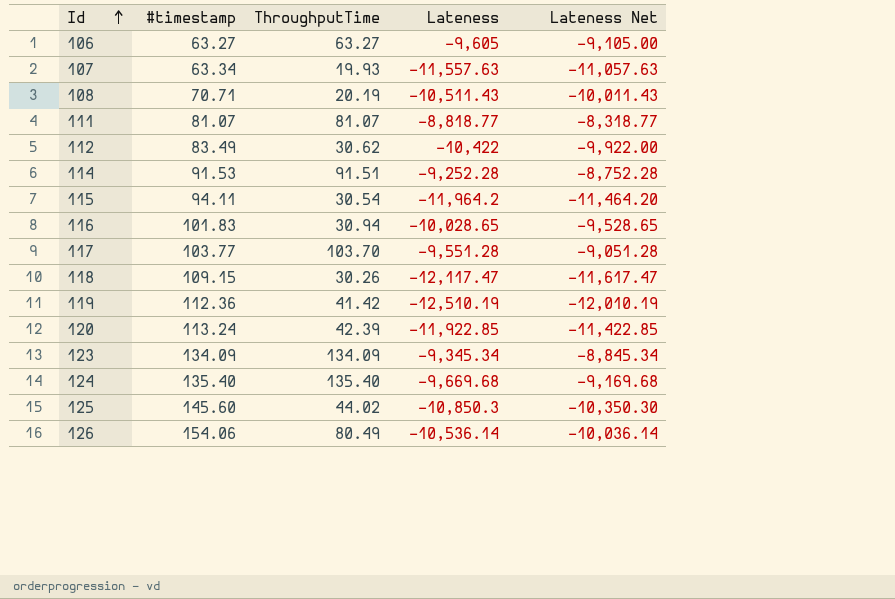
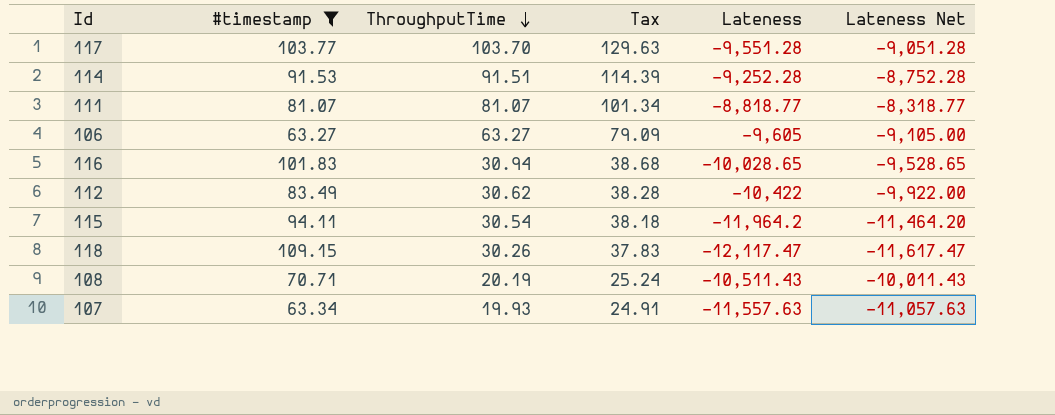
filter: none -> #timestamp <= 109.15
row order: Id ascending -> ThroughputTime descending
column Tax | formula: none -> [ThroughputTime] * 1.25

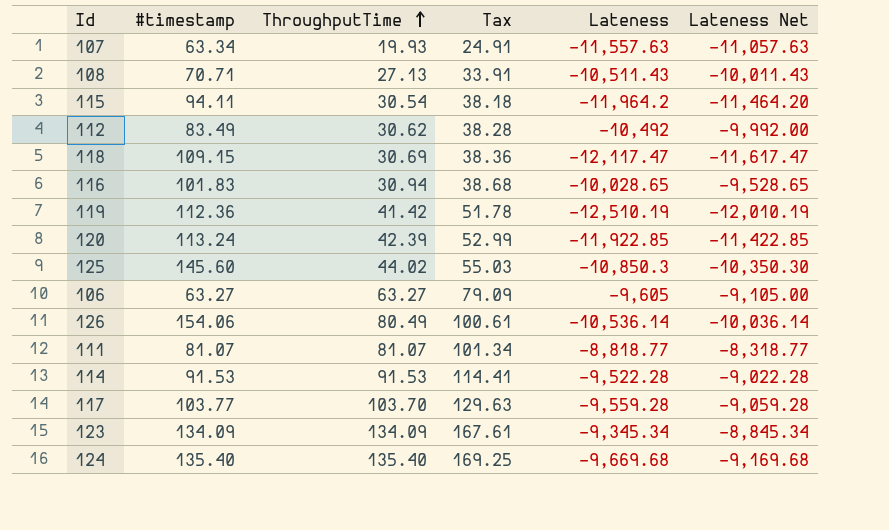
filter: #timestamp <= 109.15 -> none
row order: ThroughputTime descending -> ThroughputTime ascending
108 | ThroughputTime: 20.19 -> 27.13
108 | Tax: 25.24 -> 33.91
112 | Lateness: -10,422 -> -10,492
112 | Lateness Net: -9,922.00 -> -9,992.00
118 | ThroughputTime: 30.26 -> 30.69
118 | Tax: 37.83 -> 38.36
114 | ThroughputTime: 91.51 -> 91.53
114 | Tax: 114.39 -> 114.41
114 | Lateness: -9,252.28 -> -9,522.28
114 | Lateness Net: -8,752.28 -> -9,022.28
117 | Lateness: -9,551.28 -> -9,559.28
117 | Lateness Net: -9,051.28 -> -9,059.28

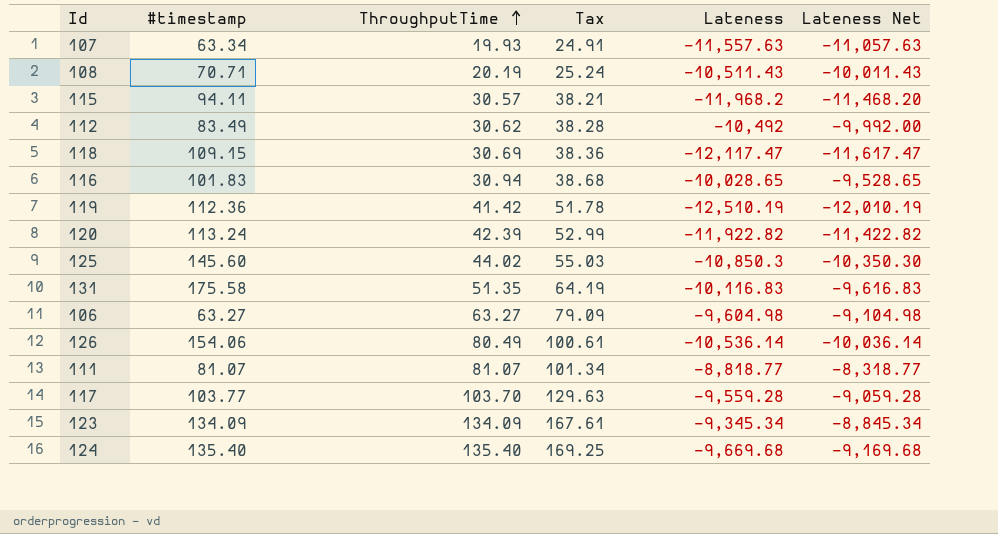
row 114: 91.53 | 91.53 | 114.41 | -9,522.28 | -9,022.28 -> none
108 | ThroughputTime: 27.13 -> 20.19
108 | Tax: 33.91 -> 25.24
115 | ThroughputTime: 30.54 -> 30.57
115 | Tax: 38.18 -> 38.21
115 | Lateness: -11,964.2 -> -11,968.2
115 | Lateness Net: -11,464.20 -> -11,468.20
120 | Lateness: -11,922.85 -> -11,922.82
120 | Lateness Net: -11,422.85 -> -11,422.82
row 131: none -> 175.58 | 51.35 | 64.19 | -10,116.83 | -9,616.83
106 | Lateness: -9,605 -> -9,604.98
106 | Lateness Net: -9,105.00 -> -9,104.98

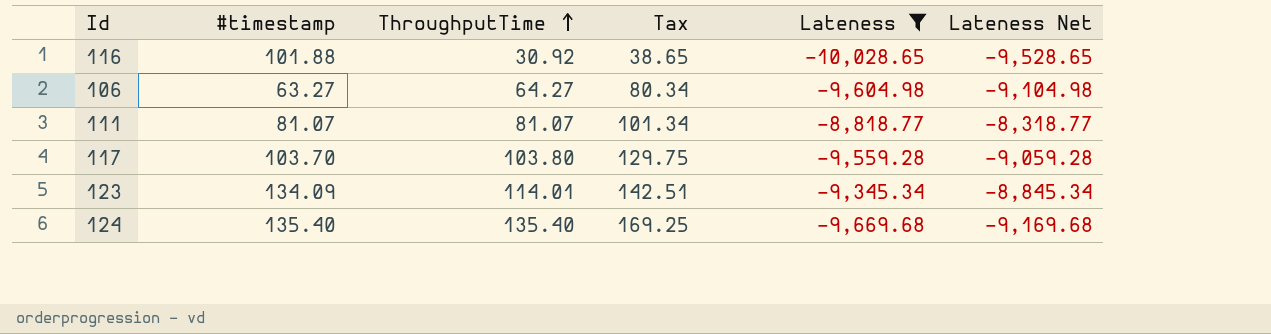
filter: none -> Lateness >= -10,028.65
116 | #timestamp: 101.83 -> 101.88
116 | ThroughputTime: 30.94 -> 30.92
116 | Tax: 38.68 -> 38.65
106 | ThroughputTime: 63.27 -> 64.27
106 | Tax: 79.09 -> 80.34
117 | #timestamp: 103.77 -> 103.70
117 | ThroughputTime: 103.70 -> 103.80
117 | Tax: 129.63 -> 129.75
123 | ThroughputTime: 134.09 -> 114.01
123 | Tax: 167.61 -> 142.51

